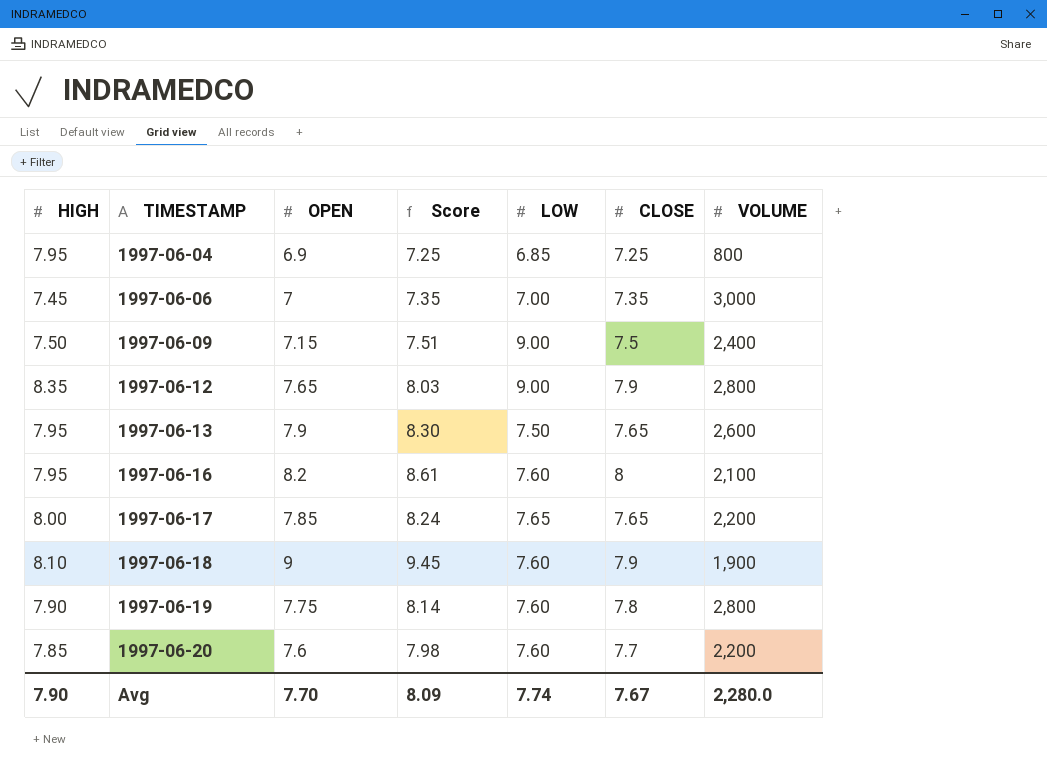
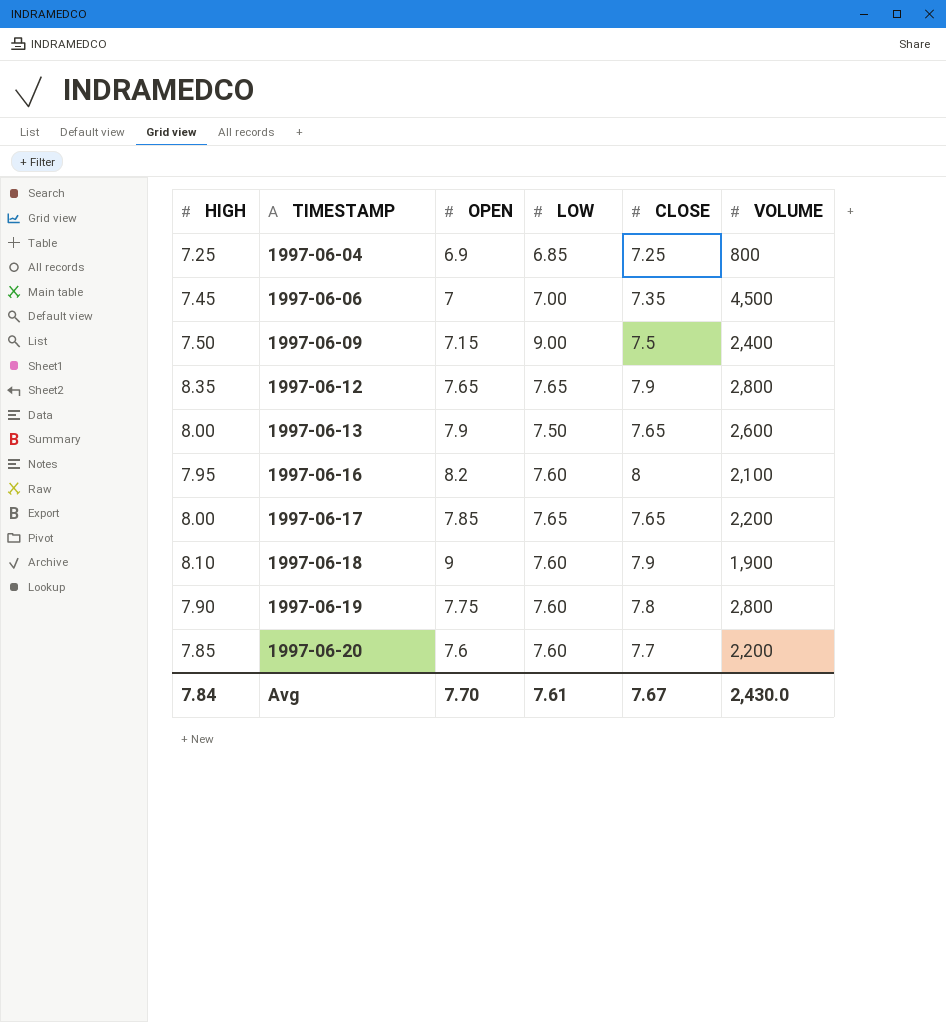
column Score | formula: [OPEN] * 1.05 -> none
1997-06-04 | HIGH: 7.95 -> 7.25
1997-06-06 | VOLUME: 3,000 -> 4,500
1997-06-12 | LOW: 9.00 -> 7.65
1997-06-13 | HIGH: 7.95 -> 8.00
Avg | HIGH: 7.90 -> 7.84
Avg | LOW: 7.74 -> 7.61
Avg | VOLUME: 2,280.0 -> 2,430.0

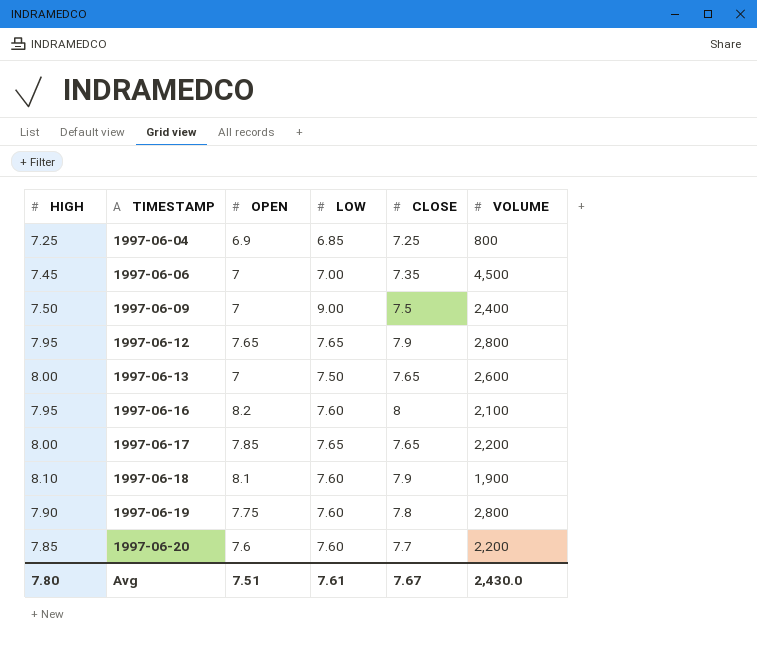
1997-06-09 | OPEN: 7.15 -> 7
1997-06-12 | HIGH: 8.35 -> 7.95
1997-06-13 | OPEN: 7.9 -> 7
1997-06-18 | OPEN: 9 -> 8.1
Avg | HIGH: 7.84 -> 7.80
Avg | OPEN: 7.70 -> 7.51

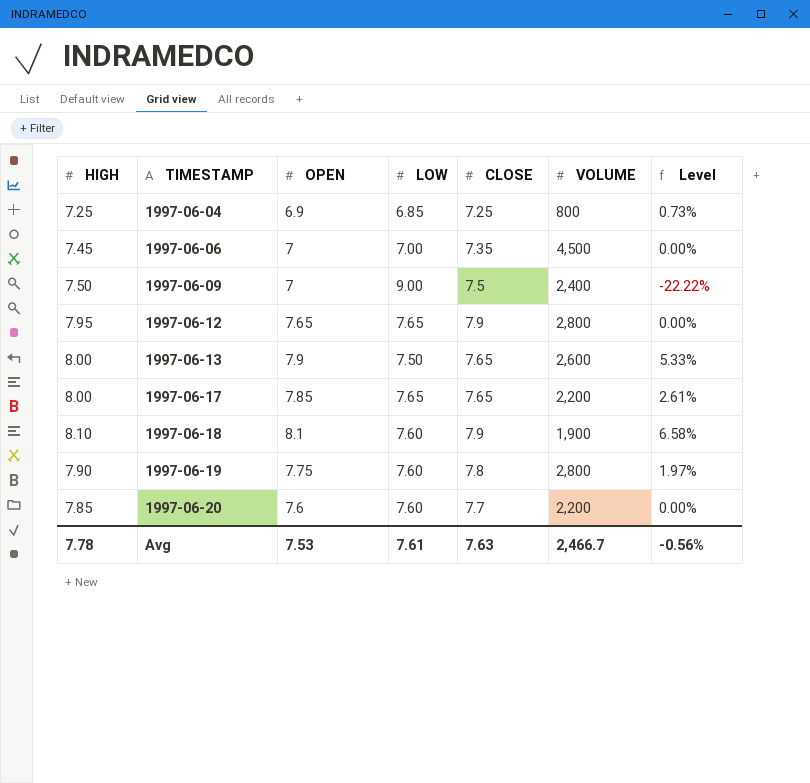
column Level | formula: none -> ([OPEN] - [LOW]) / [LOW]
row 1997-06-16: 7.95 | 8.2 | 7.60 | 8 | 2,100 -> none
1997-06-13 | OPEN: 7 -> 7.9
Avg | HIGH: 7.80 -> 7.78
Avg | OPEN: 7.51 -> 7.53
Avg | CLOSE: 7.67 -> 7.63
Avg | VOLUME: 2,430.0 -> 2,466.7

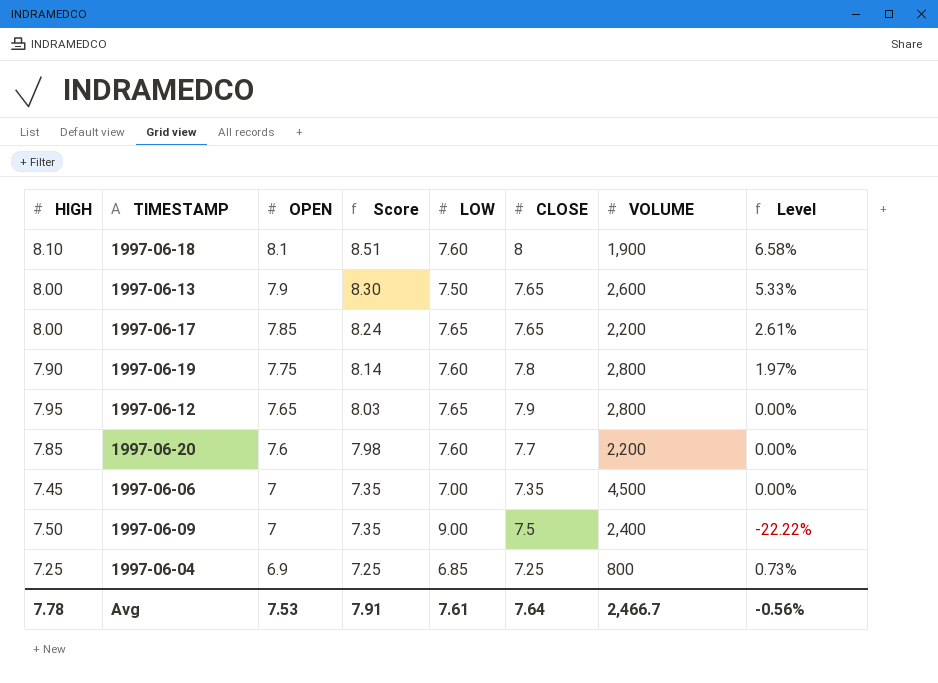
row order: TIMESTAMP ascending -> OPEN descending
column Score | formula: none -> [OPEN] * 1.05
1997-06-18 | CLOSE: 7.9 -> 8
Avg | CLOSE: 7.63 -> 7.64

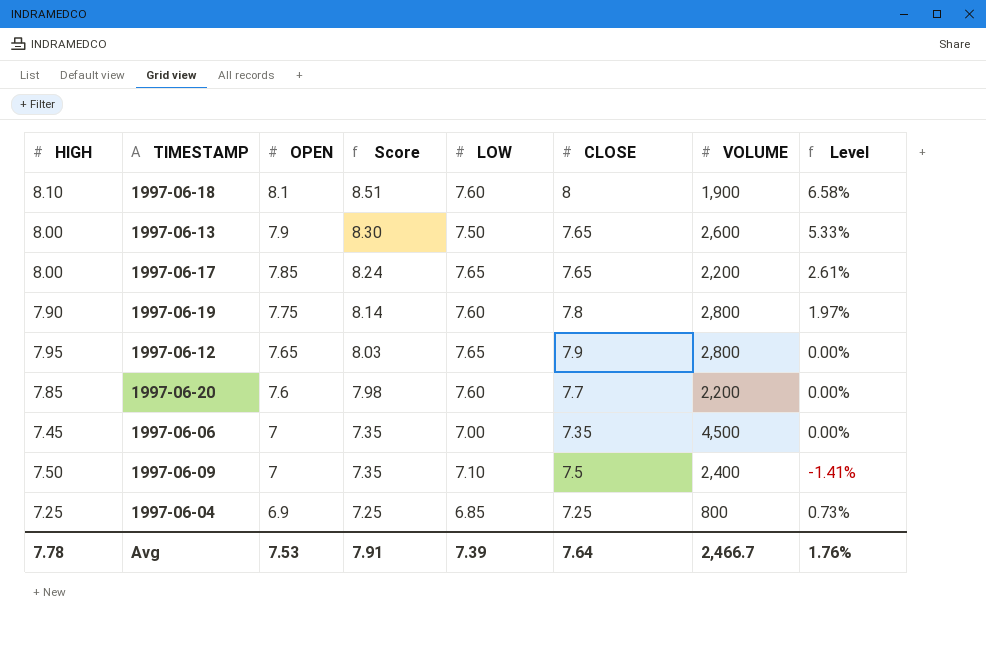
1997-06-09 | LOW: 9.00 -> 7.10
1997-06-09 | Level: -22.22% -> -1.41%
Avg | LOW: 7.61 -> 7.39
Avg | Level: -0.56% -> 1.76%

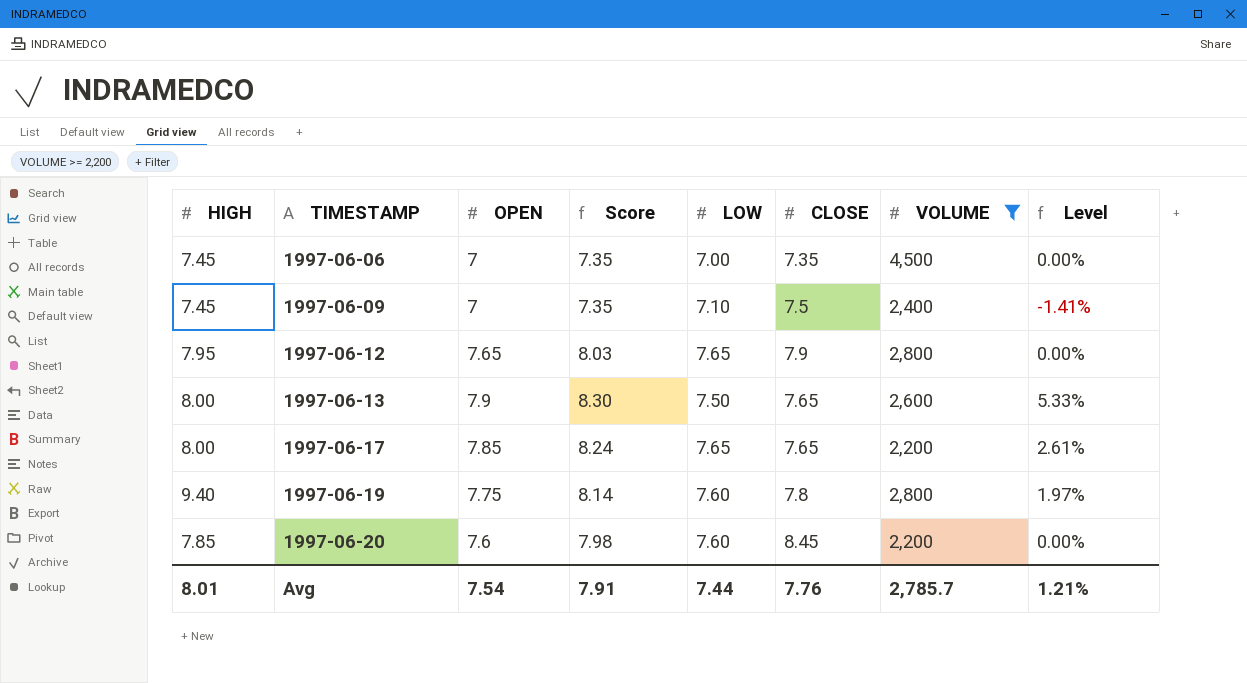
filter: none -> VOLUME >= 2,200
row order: OPEN descending -> TIMESTAMP ascending
1997-06-09 | HIGH: 7.50 -> 7.45
1997-06-19 | HIGH: 7.90 -> 9.40
1997-06-20 | CLOSE: 7.7 -> 8.45
Avg | HIGH: 7.78 -> 8.01
Avg | OPEN: 7.53 -> 7.54
Avg | LOW: 7.39 -> 7.44
Avg | CLOSE: 7.64 -> 7.76
Avg | VOLUME: 2,466.7 -> 2,785.7
Avg | Level: 1.76% -> 1.21%

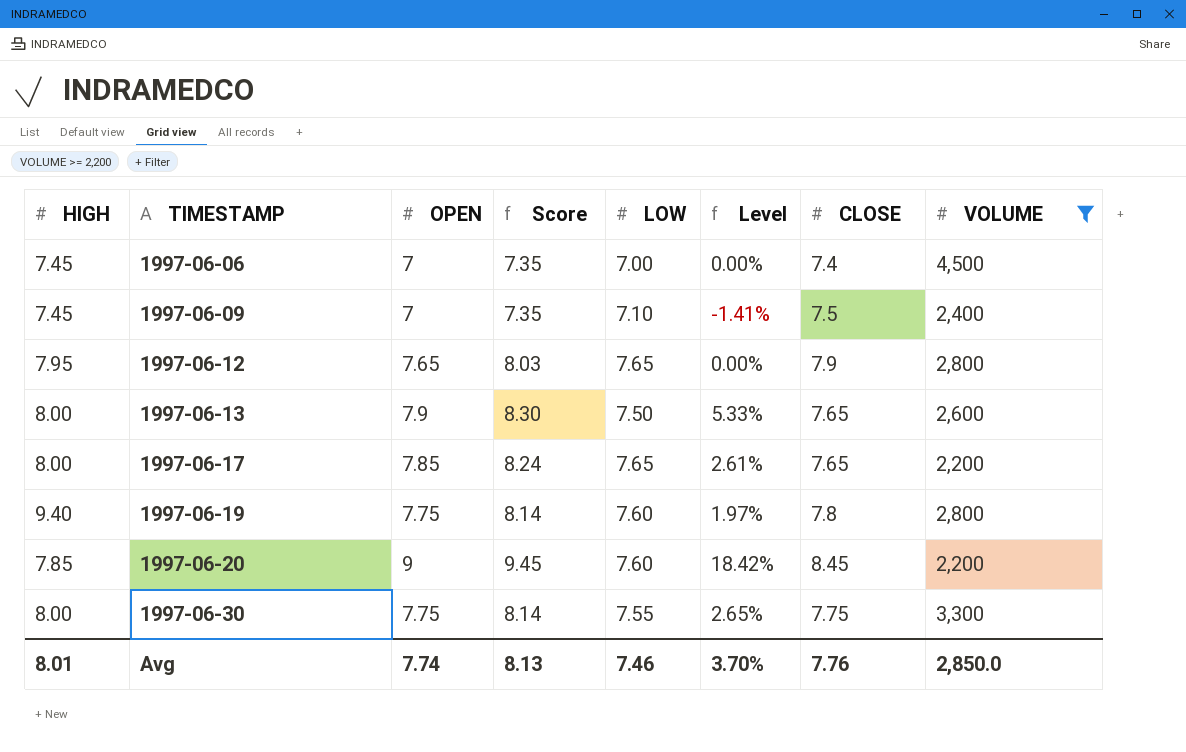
column Level | position: 8 -> 6
1997-06-06 | CLOSE: 7.35 -> 7.4
1997-06-20 | OPEN: 7.6 -> 9
1997-06-20 | Score: 7.98 -> 9.45
1997-06-20 | Level: 0.00% -> 18.42%
row 1997-06-30: none -> 8.00 | 7.75 | 8.14 | 7.55 | 2.65% | 7.75 | 3,300
Avg | OPEN: 7.54 -> 7.74
Avg | Score: 7.91 -> 8.13
Avg | LOW: 7.44 -> 7.46
Avg | Level: 1.21% -> 3.70%
Avg | VOLUME: 2,785.7 -> 2,850.0

